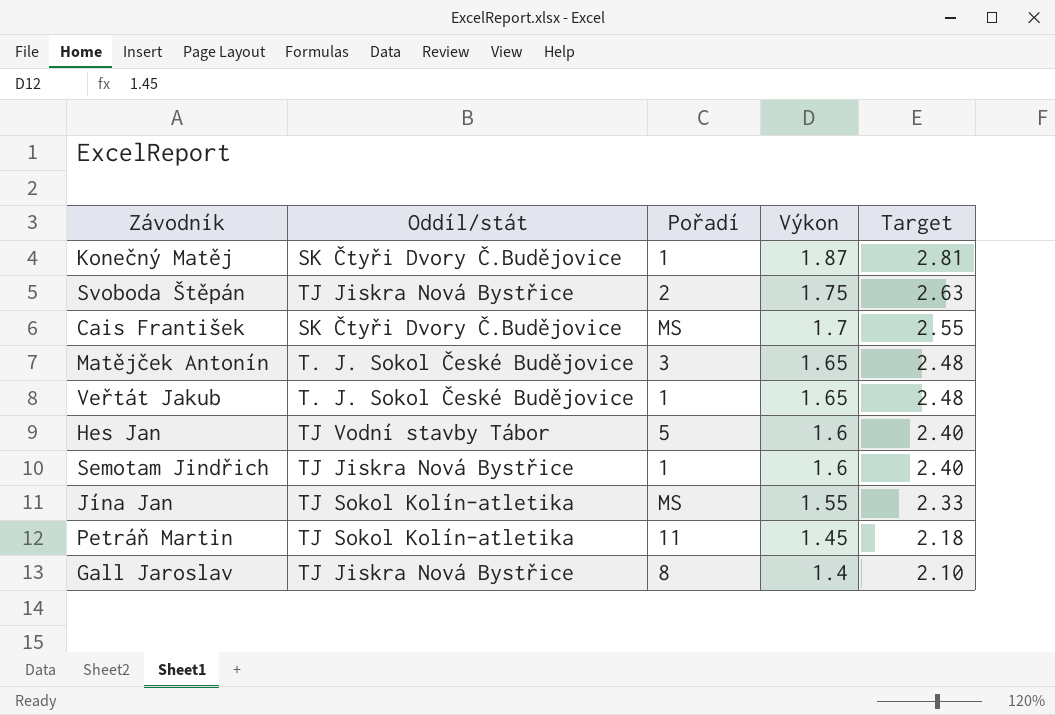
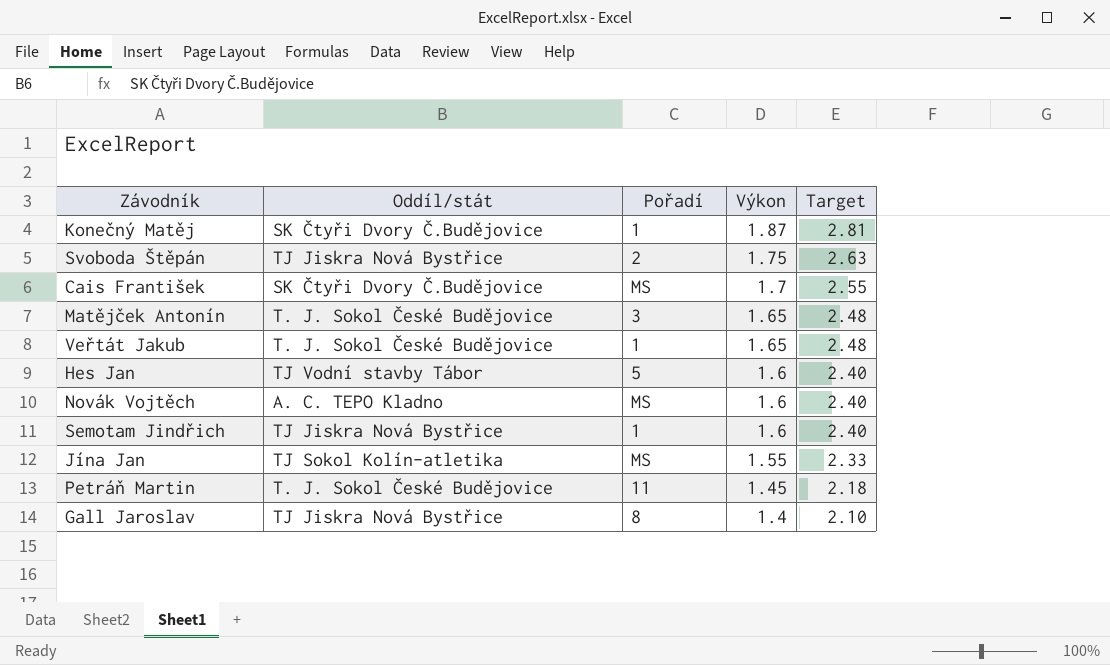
row Novák Vojtěch: none -> A. C. TEPO Kladno | MS | 1.6 | 2.40
Petráň Martin | Oddíl/stát: TJ Sokol Kolín-atletika -> T. J. Sokol České Budějovice

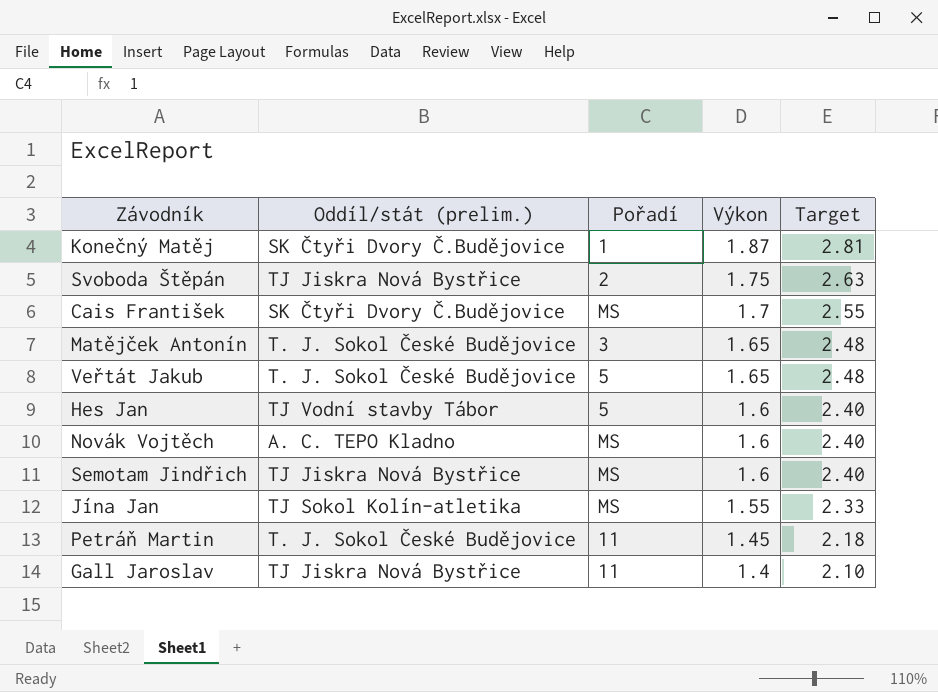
column name: Oddíl/stát -> Oddíl/stát (prelim.)
Veřtát Jakub | Pořadí: 1 -> 5
Semotam Jindřich | Pořadí: 1 -> MS
Gall Jaroslav | Pořadí: 8 -> 11

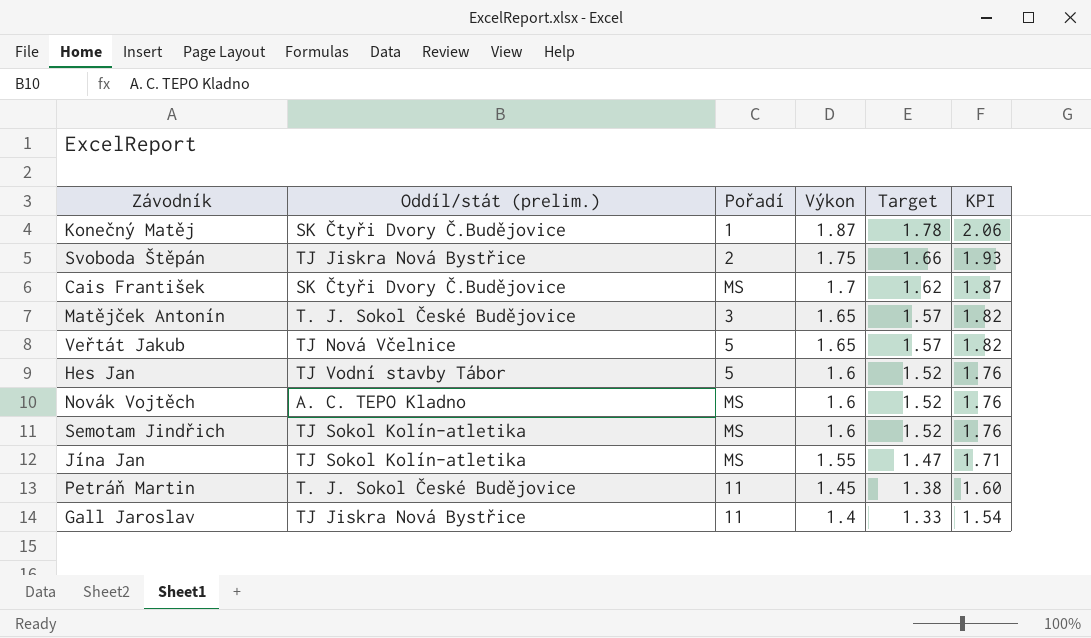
column Target | formula: [Výkon] * 1.5 -> [Výkon] * 0.95
column KPI | formula: none -> [Výkon] * 1.1
Veřtát Jakub | Oddíl/stát (prelim.): T. J. Sokol České Budějovice -> TJ Nová Včelnice
Semotam Jindřich | Oddíl/stát (prelim.): TJ Jiskra Nová Bystřice -> TJ Sokol Kolín-atletika

